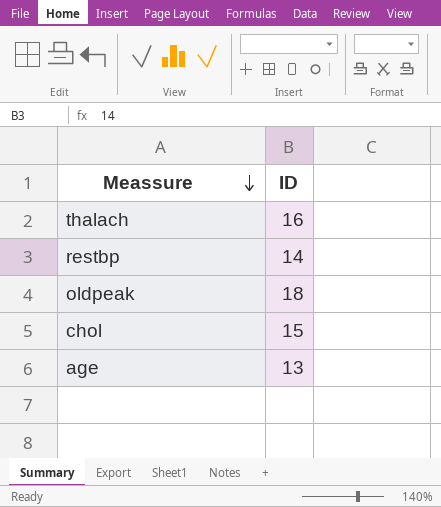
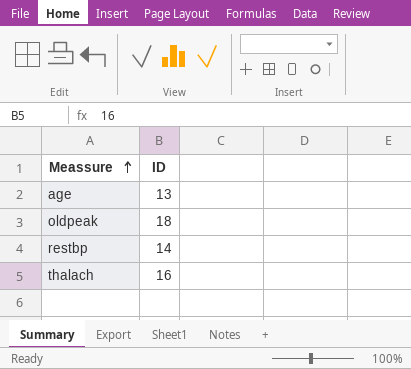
row order: Meassure descending -> Meassure ascending
row chol: 15 -> none

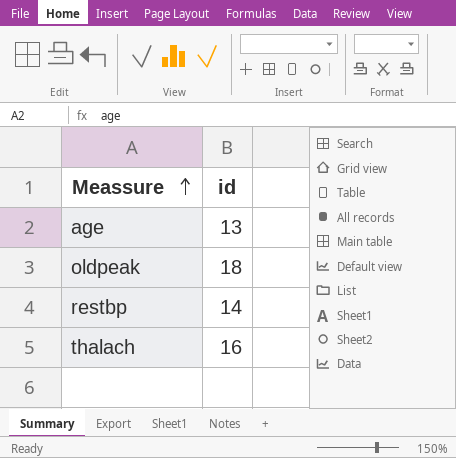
column name: ID -> id

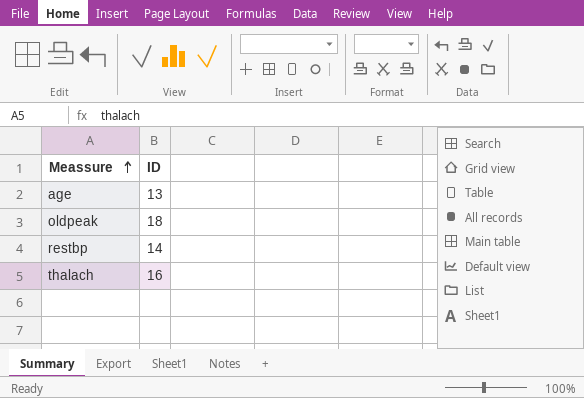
column name: id -> ID

